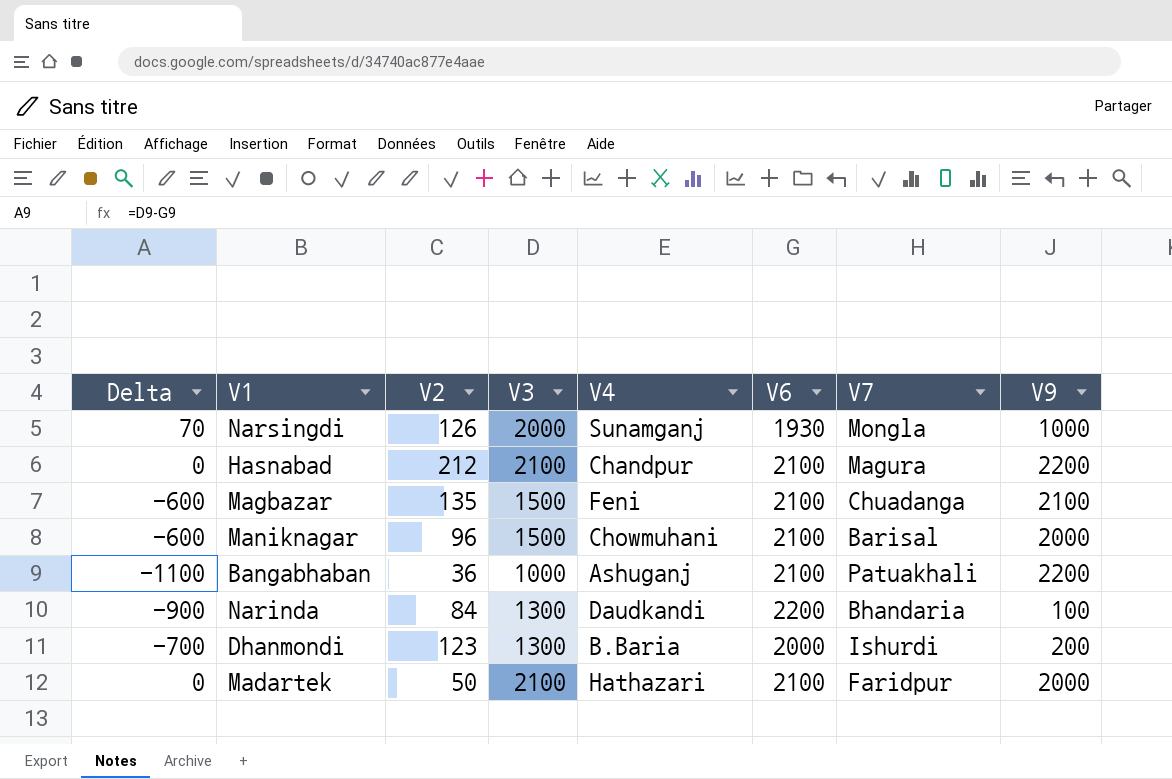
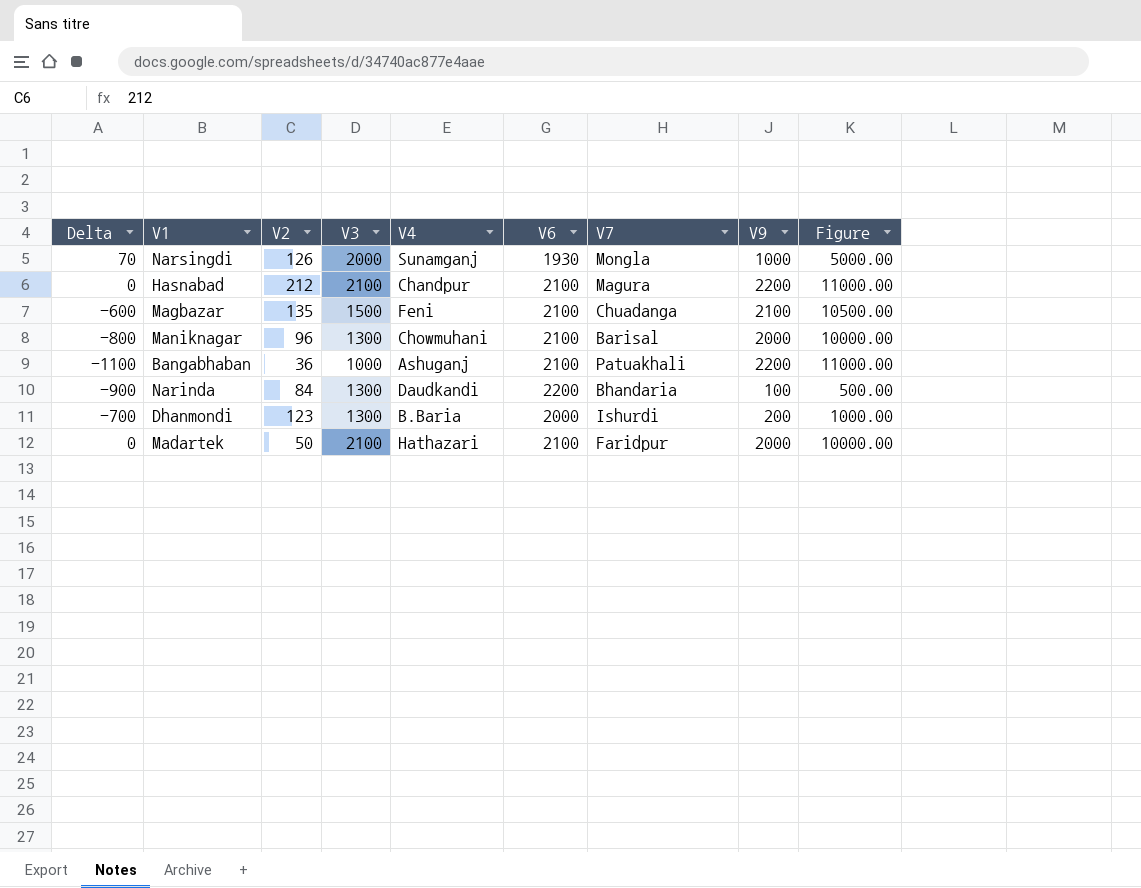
column Figure | formula: none -> [V9] * 5
Maniknagar | Delta: -600 -> -800
Maniknagar | V3: 1500 -> 1300

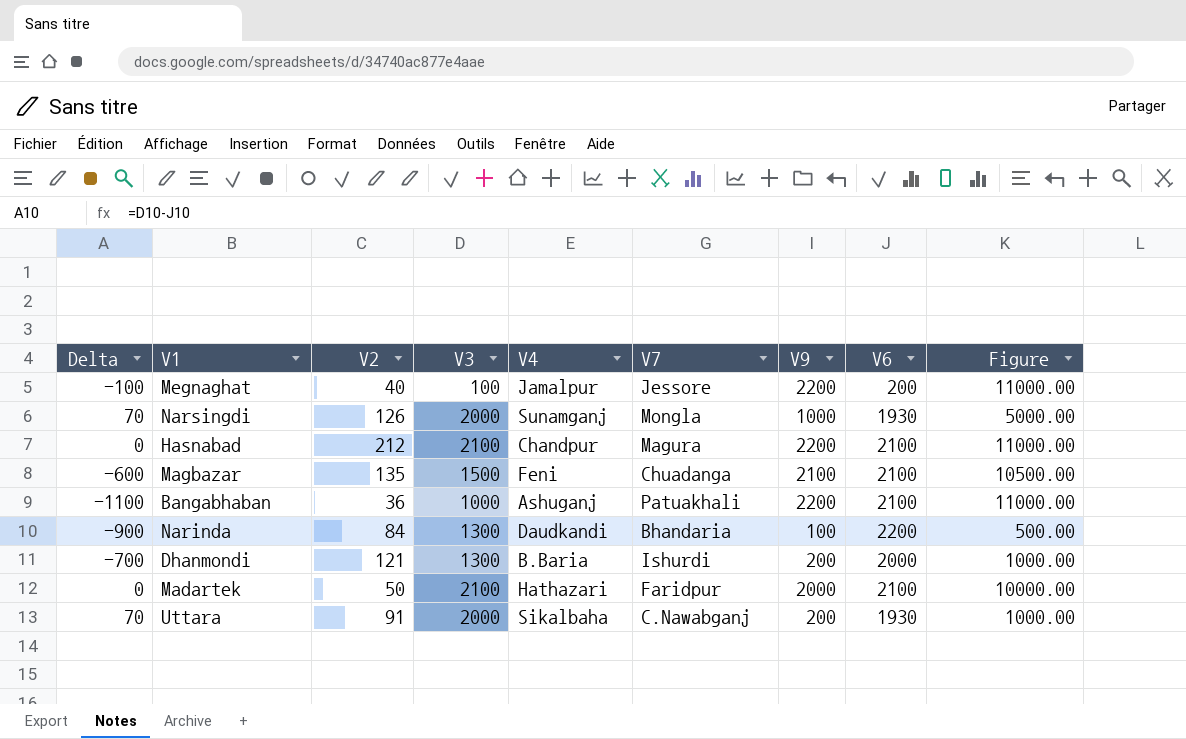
column V6 | position: 6 -> 8
row Maniknagar: -800 | 96 | 1300 | Chowmuhani | 2100 | Barisal | 2000 | 10000.00 -> none
row Megnaghat: none -> -100 | 40 | 100 | Jamalpur | Jessore | 2200 | 200 | 11000.00
Dhanmondi | V2: 123 -> 121
row Uttara: none -> 70 | 91 | 2000 | Sikalbaha | C.Nawabganj | 200 | 1930 | 1000.00

